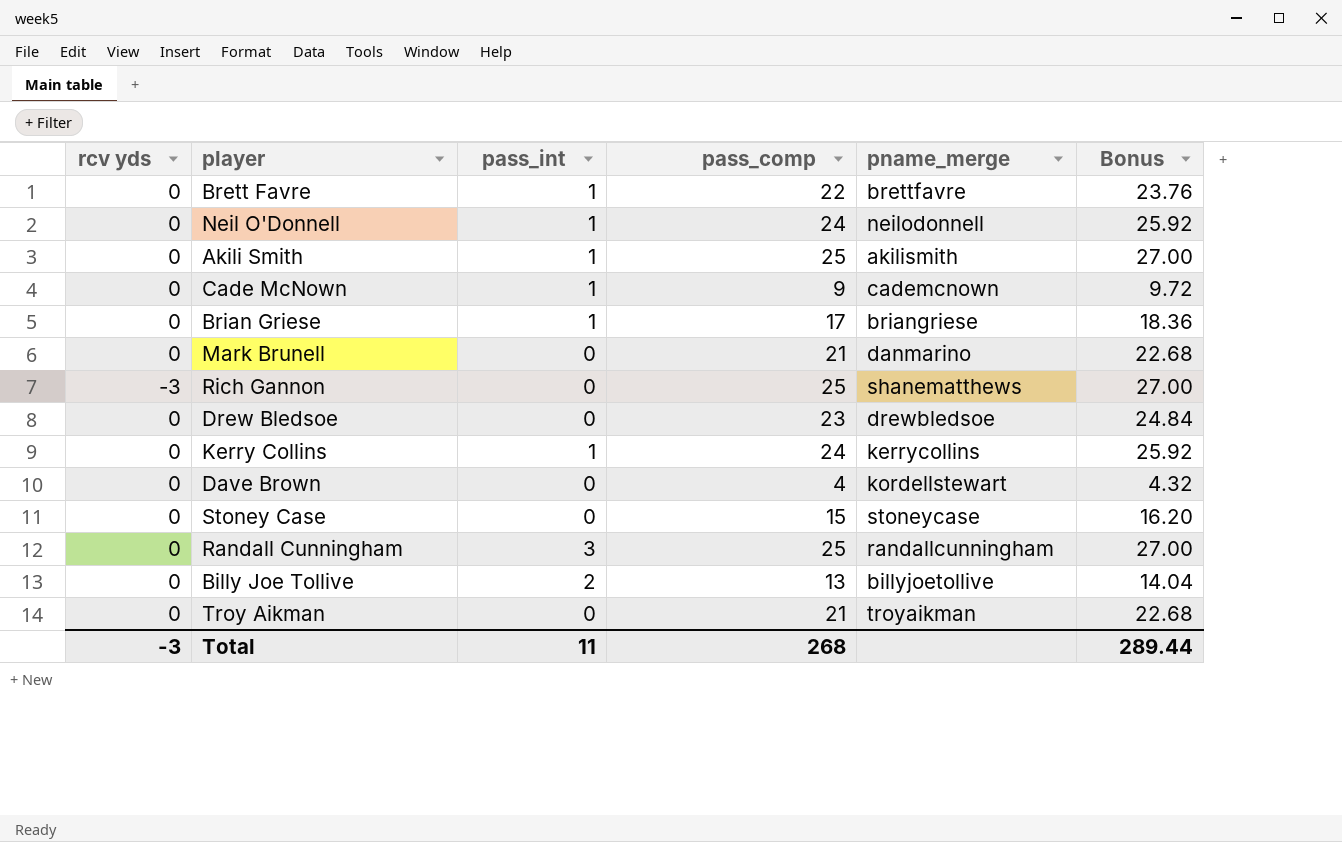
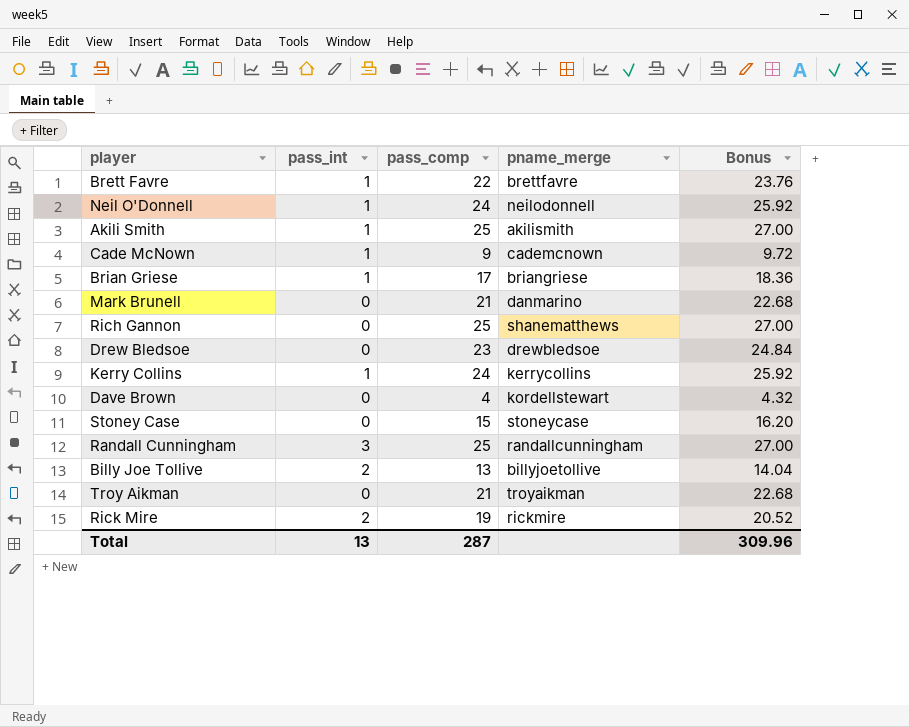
column rcv yds | position: 1 -> none
row Rick Mire: none -> 2 | 19 | rickmire | 20.52
Total | pass_int: 11 -> 13
Total | pass_comp: 268 -> 287
Total | Bonus: 289.44 -> 309.96

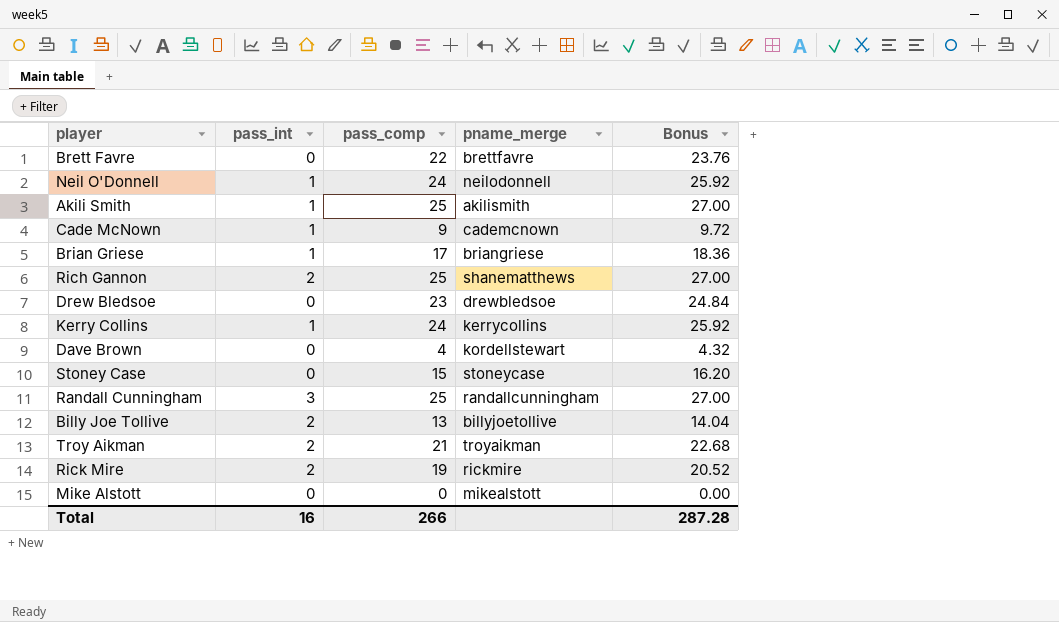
row Mark Brunell: 0 | 21 | danmarino | 22.68 -> none
Brett Favre | pass_int: 1 -> 0
Rich Gannon | pass_int: 0 -> 2
Troy Aikman | pass_int: 0 -> 2
row Mike Alstott: none -> 0 | 0 | mikealstott | 0.00
Total | pass_int: 13 -> 16
Total | pass_comp: 287 -> 266
Total | Bonus: 309.96 -> 287.28

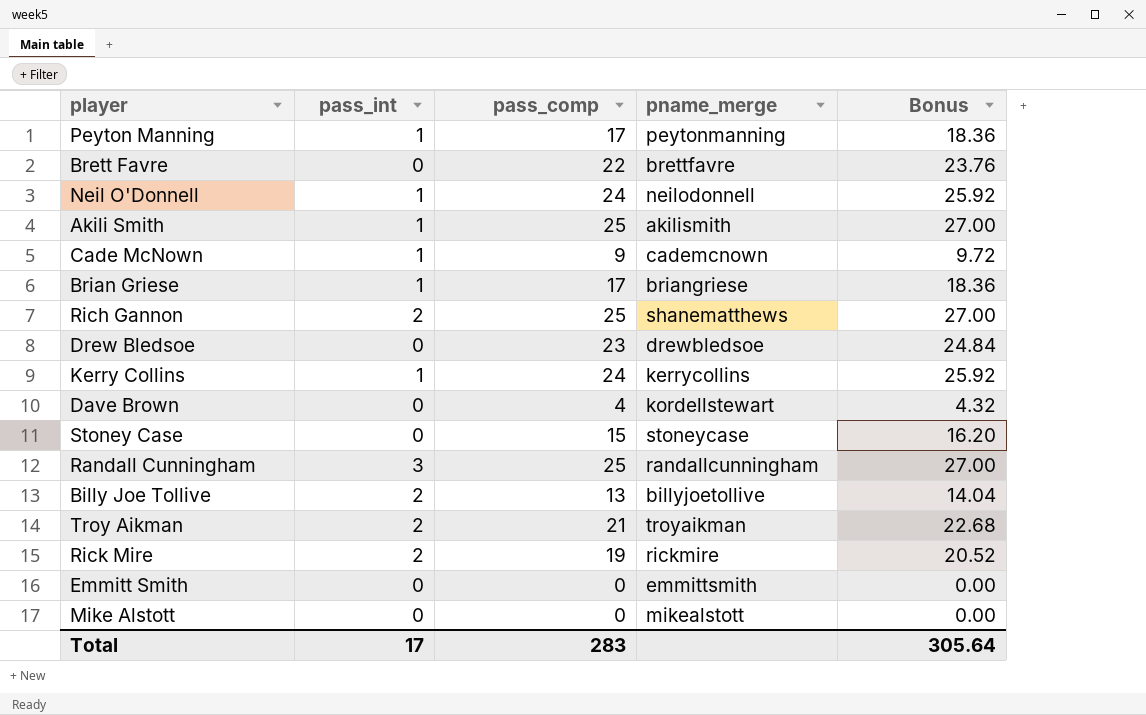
row Peyton Manning: none -> 1 | 17 | peytonmanning | 18.36
row Emmitt Smith: none -> 0 | 0 | emmittsmith | 0.00
Total | pass_int: 16 -> 17
Total | pass_comp: 266 -> 283
Total | Bonus: 287.28 -> 305.64

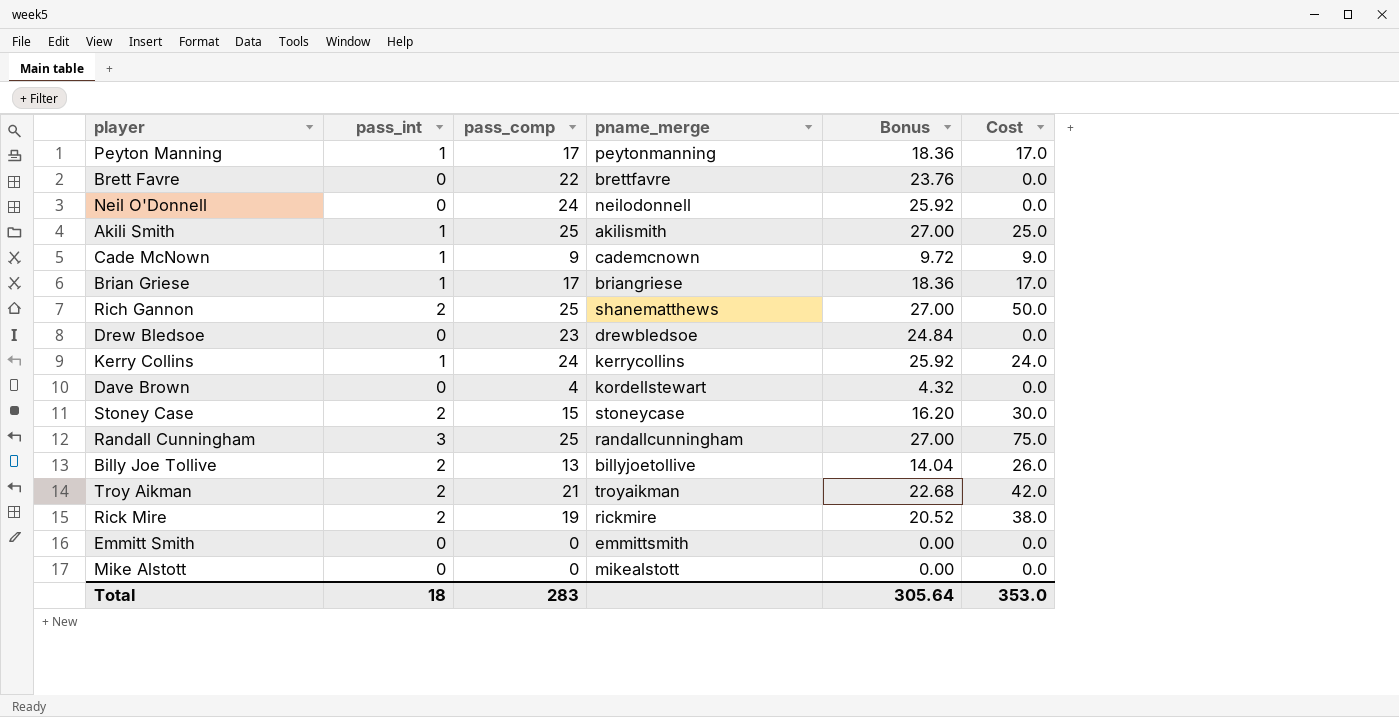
column Cost | formula: none -> [pass_int] * [pass_comp]
Neil O'Donnell | pass_int: 1 -> 0
Stoney Case | pass_int: 0 -> 2
Total | pass_int: 17 -> 18

